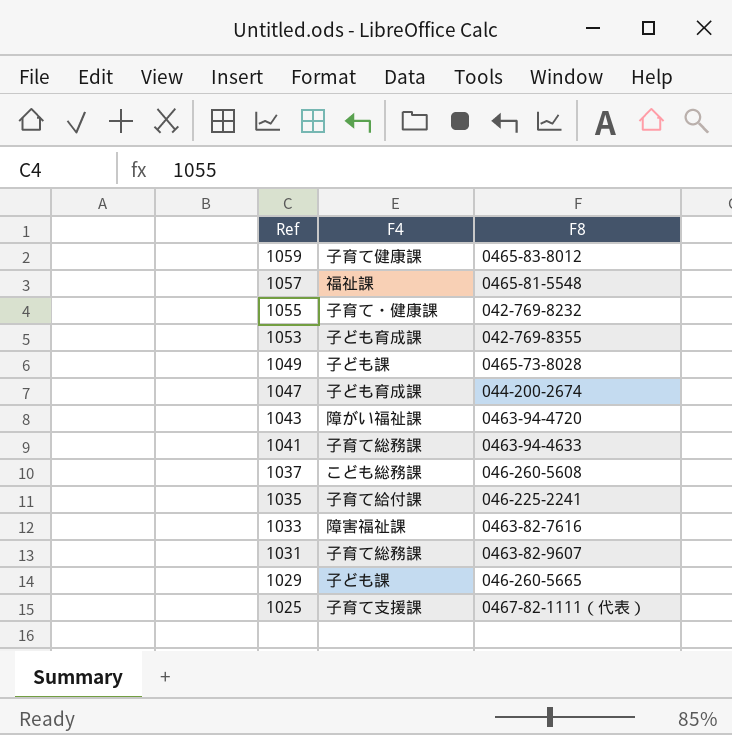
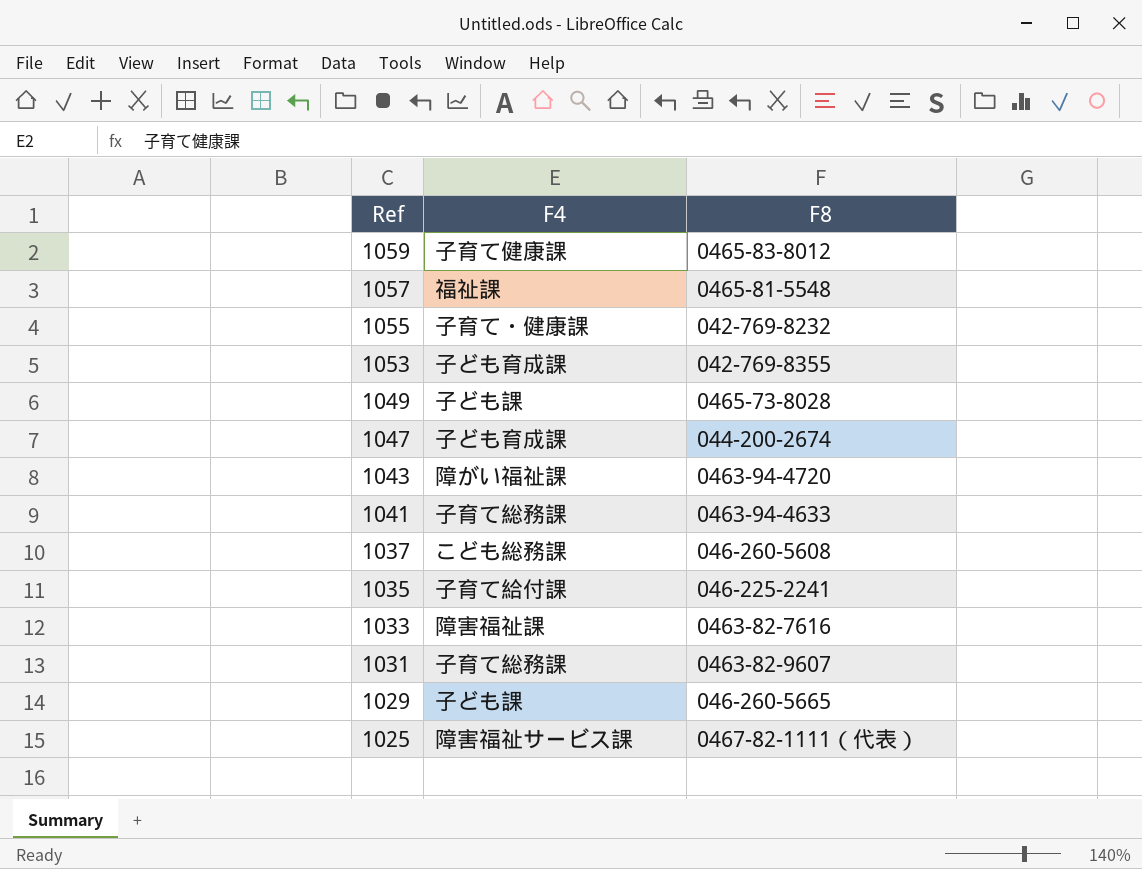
1025 | F4: 子育て支援課 -> 障害福祉サービス課

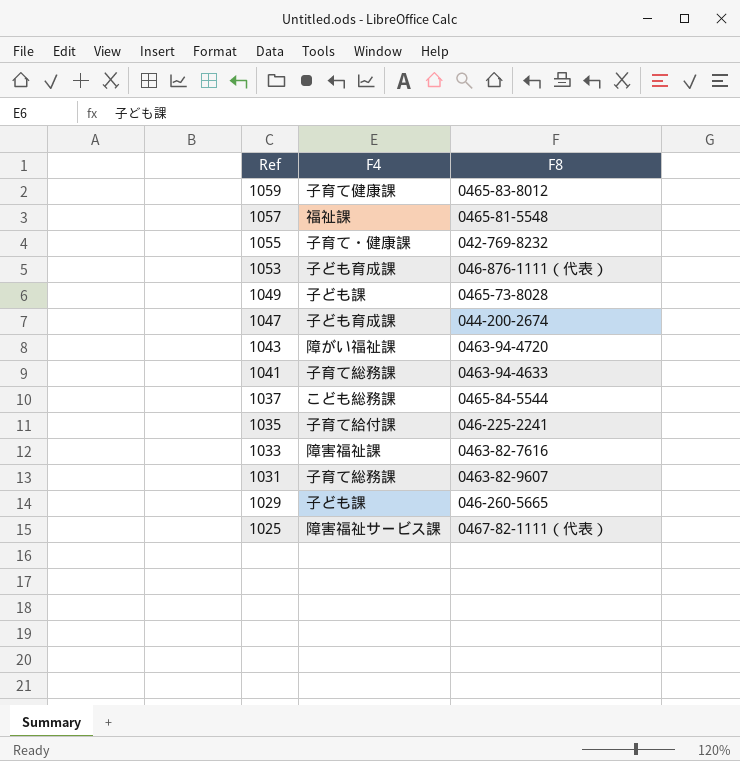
1053 | F8: 042-769-8355 -> 046-876-1111（代表）
1037 | F8: 046-260-5608 -> 0465-84-5544

